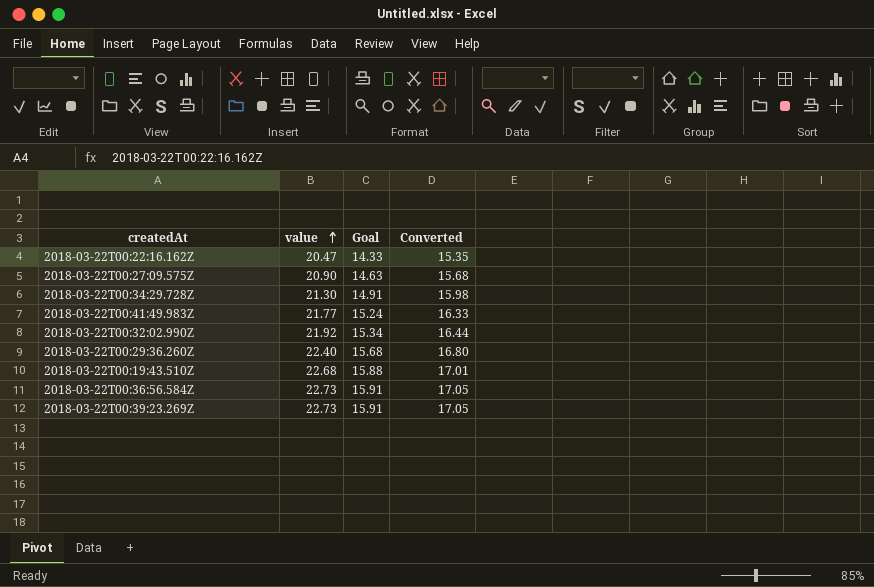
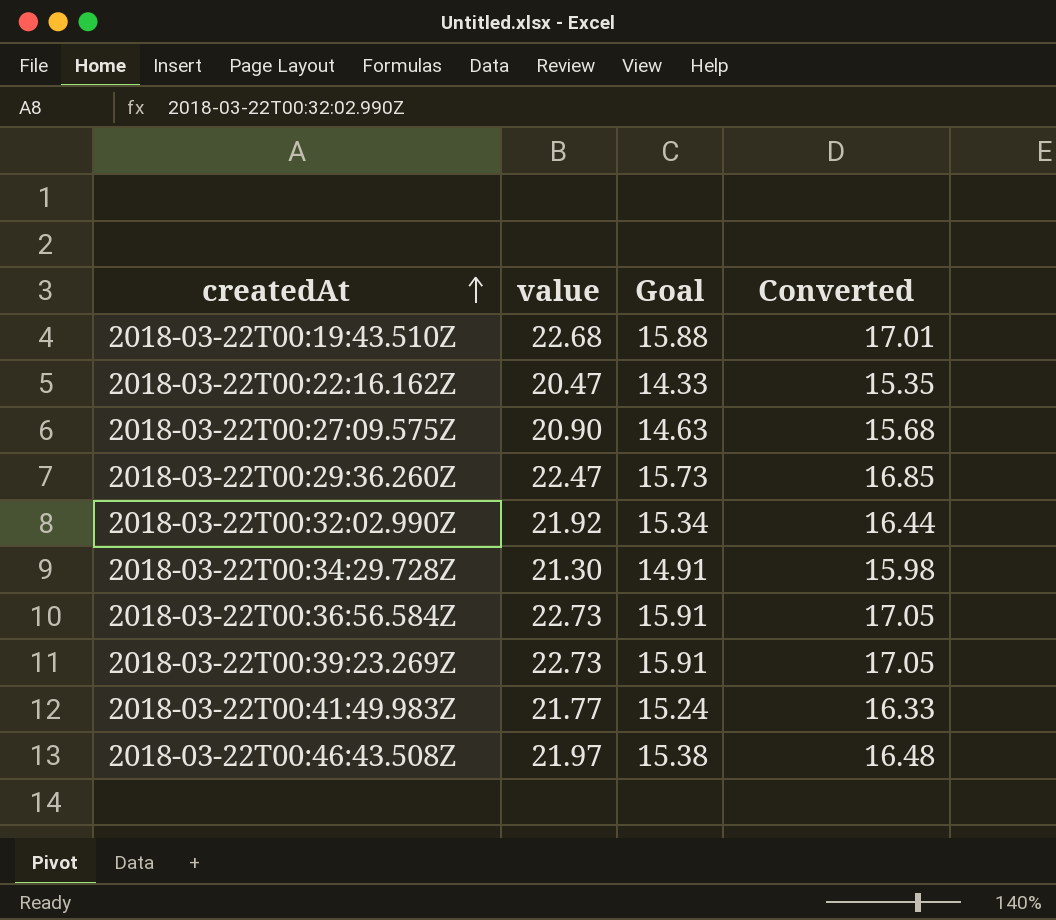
row order: value ascending -> createdAt ascending
2018-03-22T00:29:36.260Z | value: 22.40 -> 22.47
2018-03-22T00:29:36.260Z | Goal: 15.68 -> 15.73
2018-03-22T00:29:36.260Z | Converted: 16.80 -> 16.85
row 2018-03-22T00:46:43.508Z: none -> 21.97 | 15.38 | 16.48

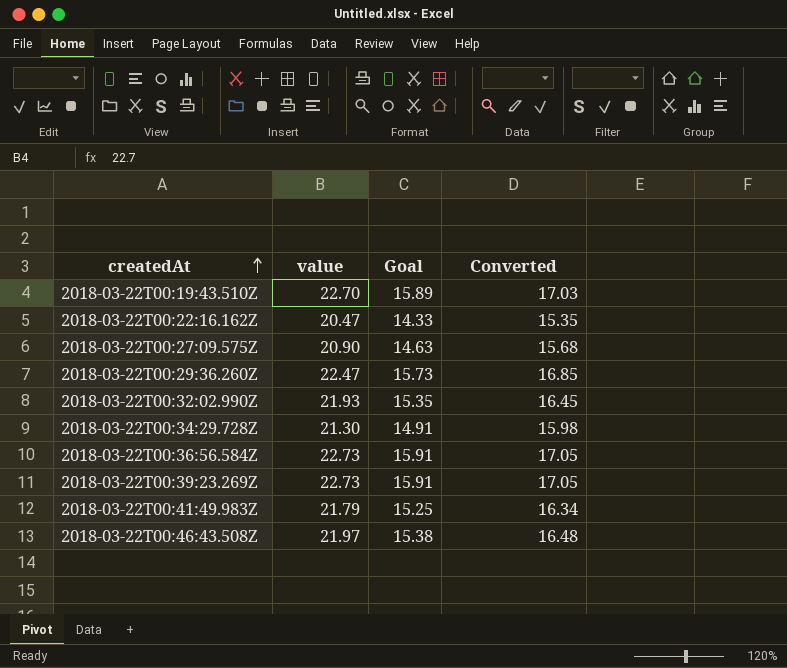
2018-03-22T00:19:43.510Z | value: 22.68 -> 22.70
2018-03-22T00:19:43.510Z | Goal: 15.88 -> 15.89
2018-03-22T00:19:43.510Z | Converted: 17.01 -> 17.03
2018-03-22T00:32:02.990Z | value: 21.92 -> 21.93
2018-03-22T00:32:02.990Z | Goal: 15.34 -> 15.35
2018-03-22T00:32:02.990Z | Converted: 16.44 -> 16.45
2018-03-22T00:41:49.983Z | value: 21.77 -> 21.79
2018-03-22T00:41:49.983Z | Goal: 15.24 -> 15.25
2018-03-22T00:41:49.983Z | Converted: 16.33 -> 16.34

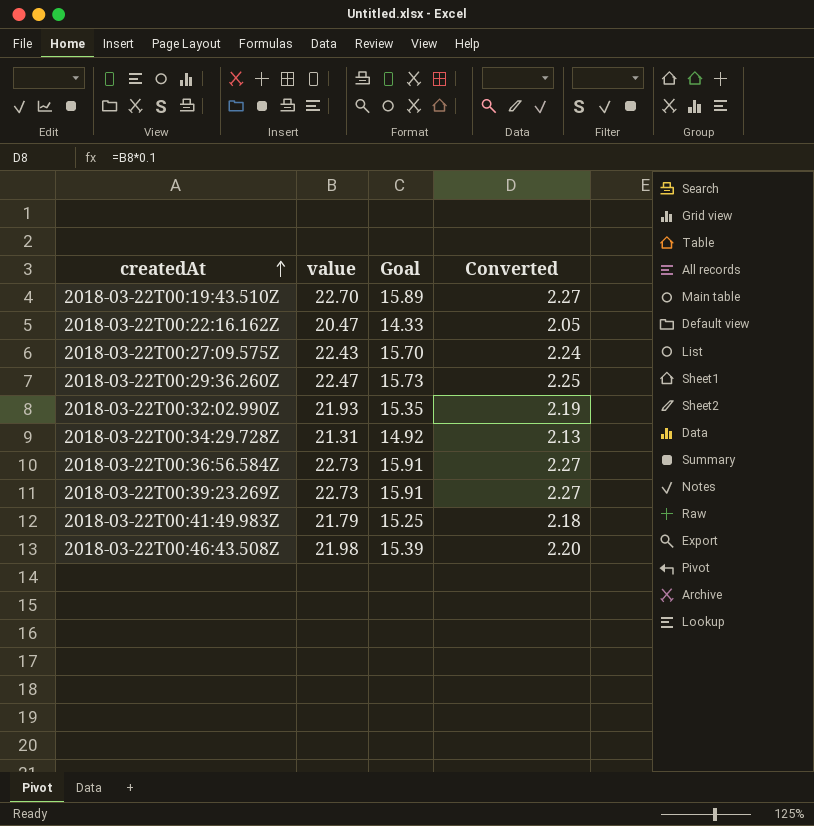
column Converted | formula: [value] * 0.75 -> [value] * 0.1
2018-03-22T00:27:09.575Z | value: 20.90 -> 22.43
2018-03-22T00:27:09.575Z | Goal: 14.63 -> 15.70
2018-03-22T00:34:29.728Z | value: 21.30 -> 21.31
2018-03-22T00:34:29.728Z | Goal: 14.91 -> 14.92
2018-03-22T00:46:43.508Z | value: 21.97 -> 21.98
2018-03-22T00:46:43.508Z | Goal: 15.38 -> 15.39

